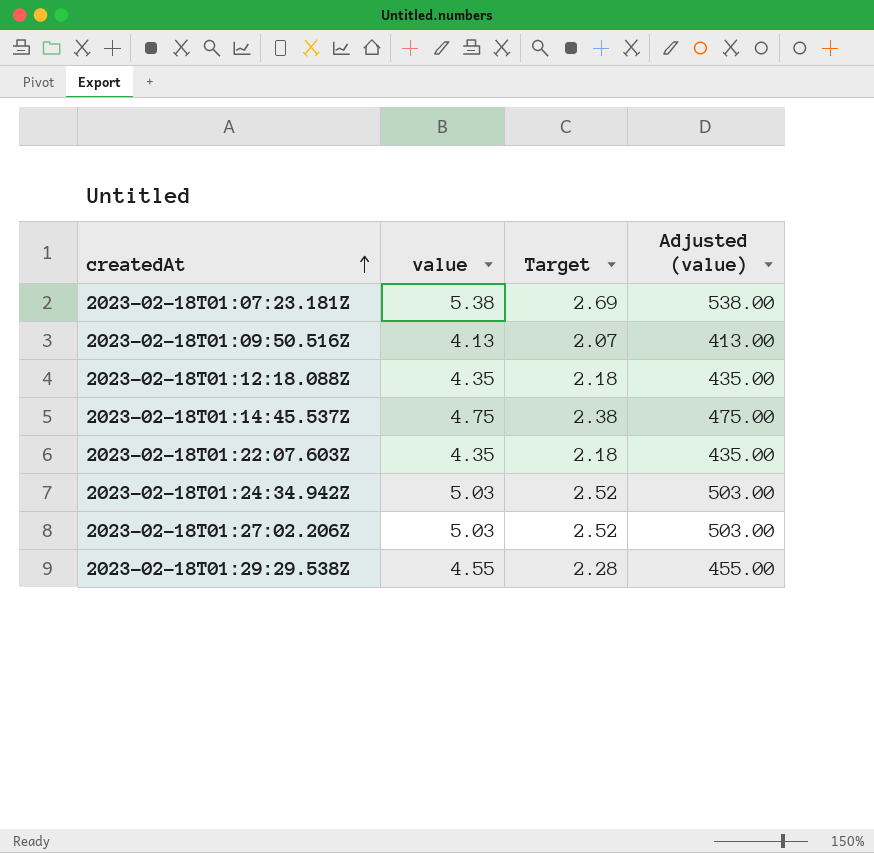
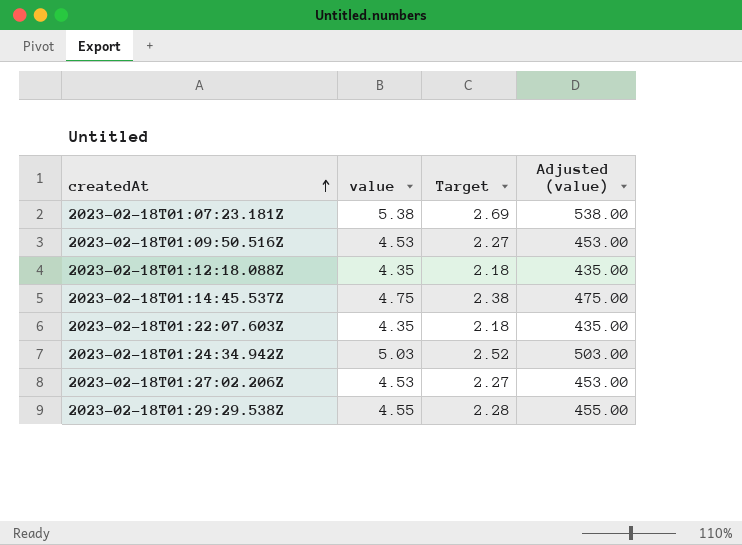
2023-02-18T01:09:50.516Z | value: 4.13 -> 4.53
2023-02-18T01:09:50.516Z | Target: 2.07 -> 2.27
2023-02-18T01:09:50.516Z | Adjusted (value): 413.00 -> 453.00
2023-02-18T01:27:02.206Z | value: 5.03 -> 4.53
2023-02-18T01:27:02.206Z | Target: 2.52 -> 2.27
2023-02-18T01:27:02.206Z | Adjusted (value): 503.00 -> 453.00

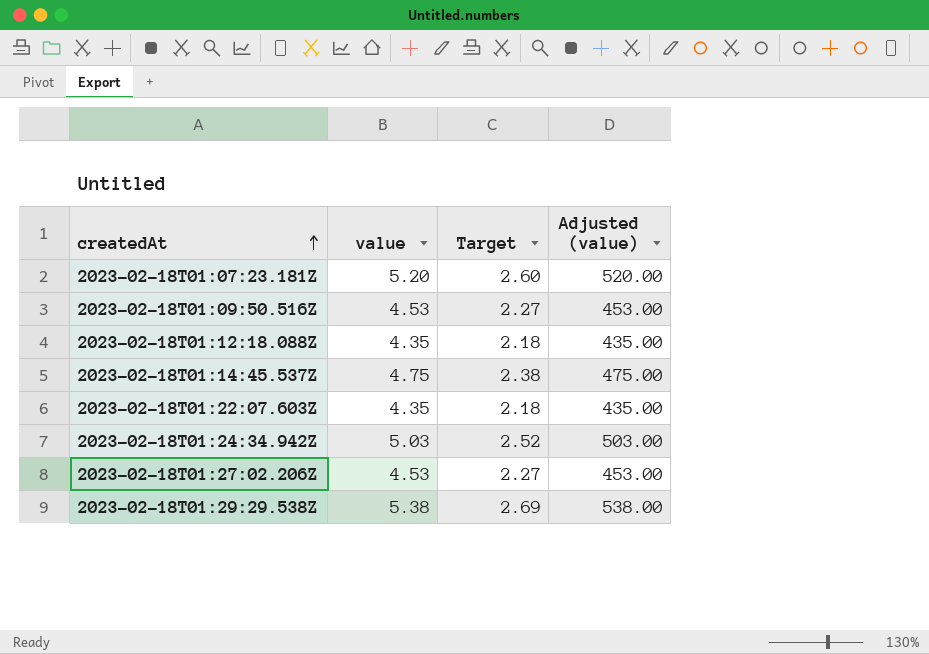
2023-02-18T01:07:23.181Z | value: 5.38 -> 5.20
2023-02-18T01:07:23.181Z | Target: 2.69 -> 2.60
2023-02-18T01:07:23.181Z | Adjusted (value): 538.00 -> 520.00
2023-02-18T01:29:29.538Z | value: 4.55 -> 5.38
2023-02-18T01:29:29.538Z | Target: 2.28 -> 2.69
2023-02-18T01:29:29.538Z | Adjusted (value): 455.00 -> 538.00

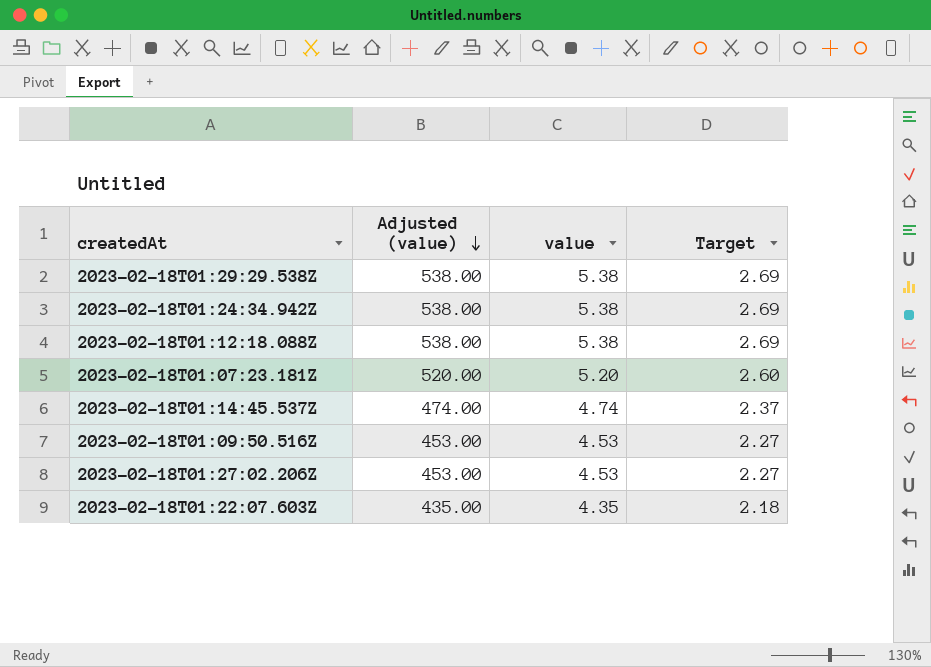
row order: createdAt ascending -> Adjusted (value) descending
column Adjusted (value) | position: 4 -> 2
2023-02-18T01:24:34.942Z | Adjusted (value): 503.00 -> 538.00
2023-02-18T01:24:34.942Z | value: 5.03 -> 5.38
2023-02-18T01:24:34.942Z | Target: 2.52 -> 2.69
2023-02-18T01:12:18.088Z | Adjusted (value): 435.00 -> 538.00
2023-02-18T01:12:18.088Z | value: 4.35 -> 5.38
2023-02-18T01:12:18.088Z | Target: 2.18 -> 2.69
2023-02-18T01:14:45.537Z | Adjusted (value): 475.00 -> 474.00
2023-02-18T01:14:45.537Z | value: 4.75 -> 4.74
2023-02-18T01:14:45.537Z | Target: 2.38 -> 2.37

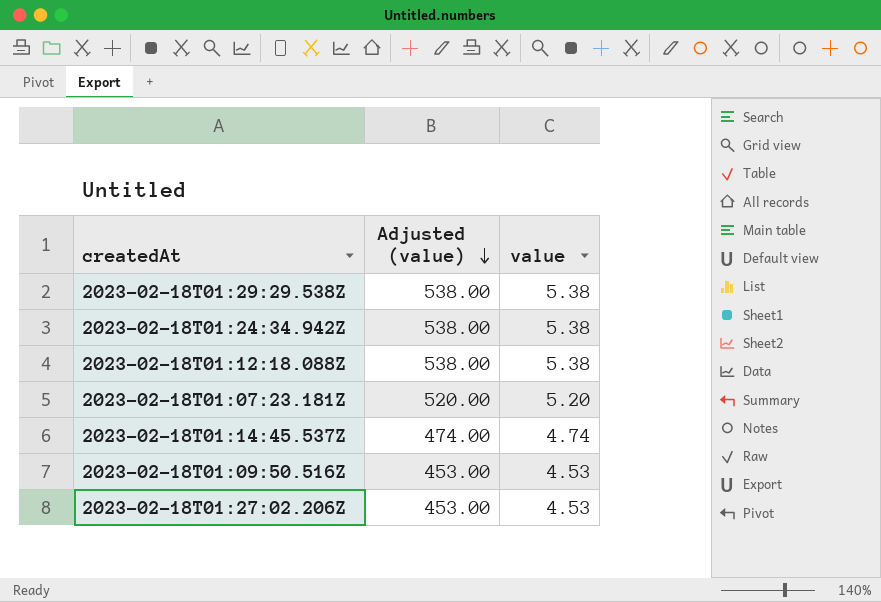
column Target | formula: [value] * 0.5 -> none
row 2023-02-18T01:22:07.603Z: 435.00 | 4.35 | 2.18 -> none

